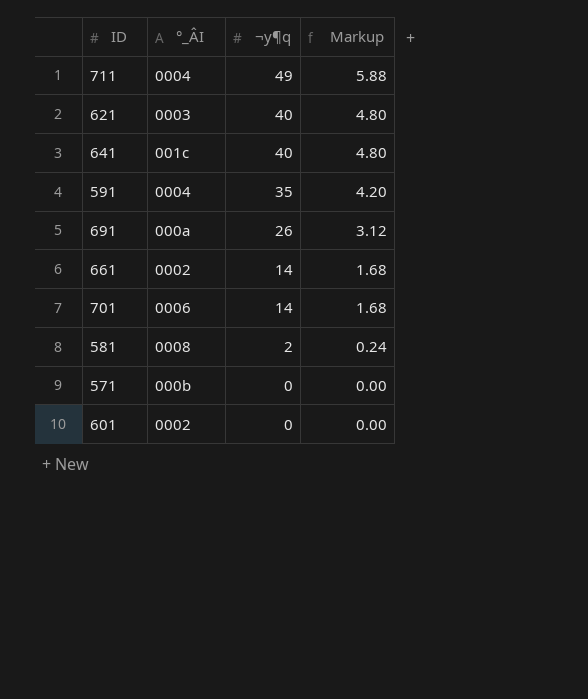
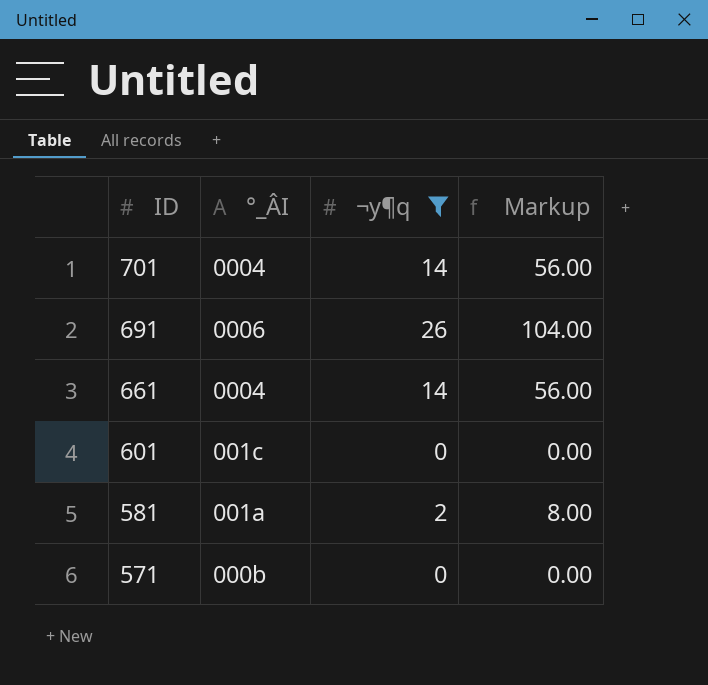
filter: none -> ¬y¶q <= 26
row order: ¬y¶q descending -> ID descending
column Markup | formula: [¬y¶q] * 0.12 -> [¬y¶q] * 4
701 | °_ÂI: 0006 -> 0004
691 | °_ÂI: 000a -> 0006
661 | °_ÂI: 0002 -> 0004
601 | °_ÂI: 0002 -> 001c
581 | °_ÂI: 0008 -> 001a

